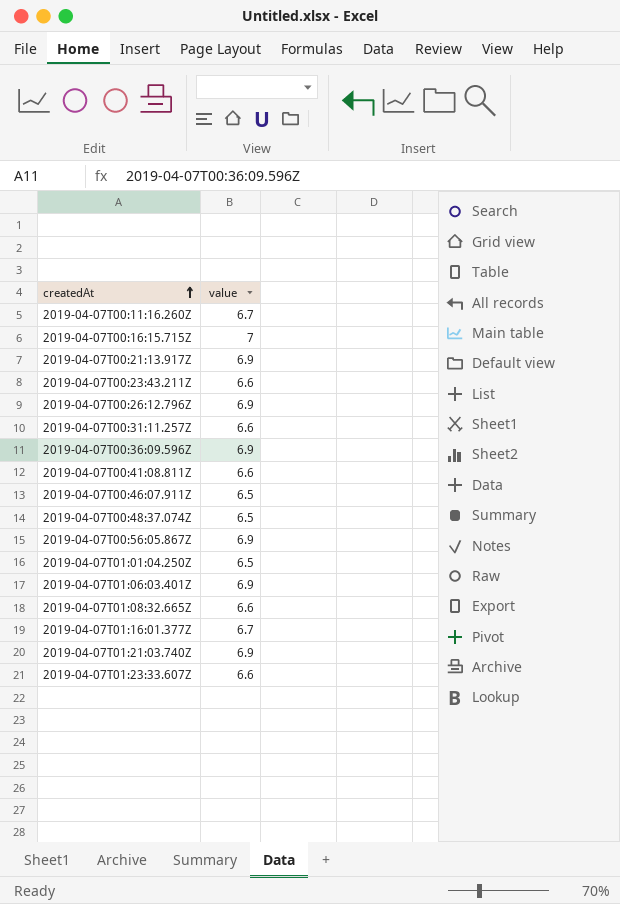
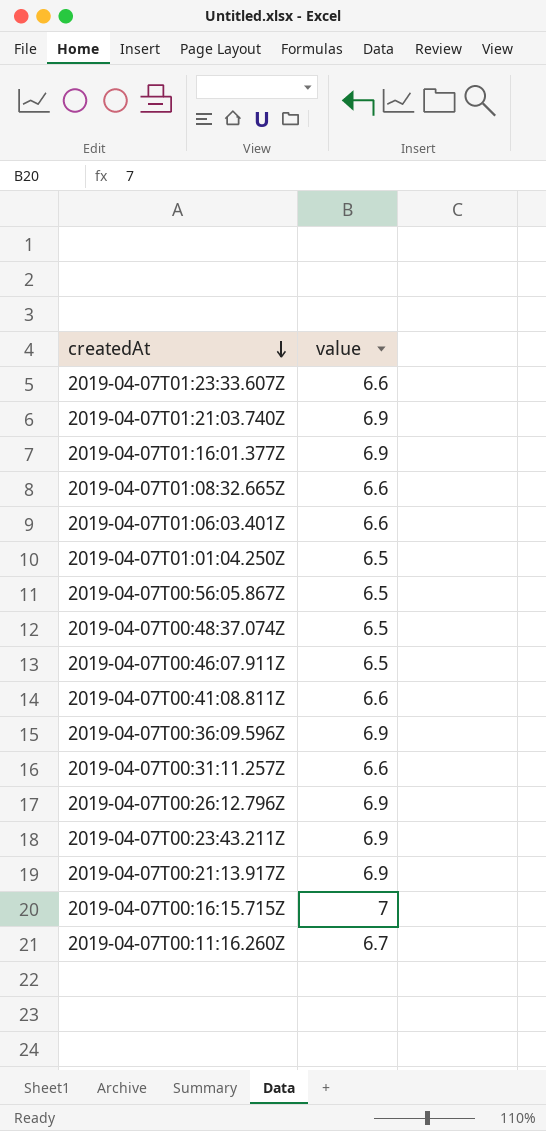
row order: createdAt ascending -> createdAt descending
2019-04-07T01:16:01.377Z | value: 6.7 -> 6.9
2019-04-07T01:06:03.401Z | value: 6.9 -> 6.6
2019-04-07T00:56:05.867Z | value: 6.9 -> 6.5
2019-04-07T00:23:43.211Z | value: 6.6 -> 6.9

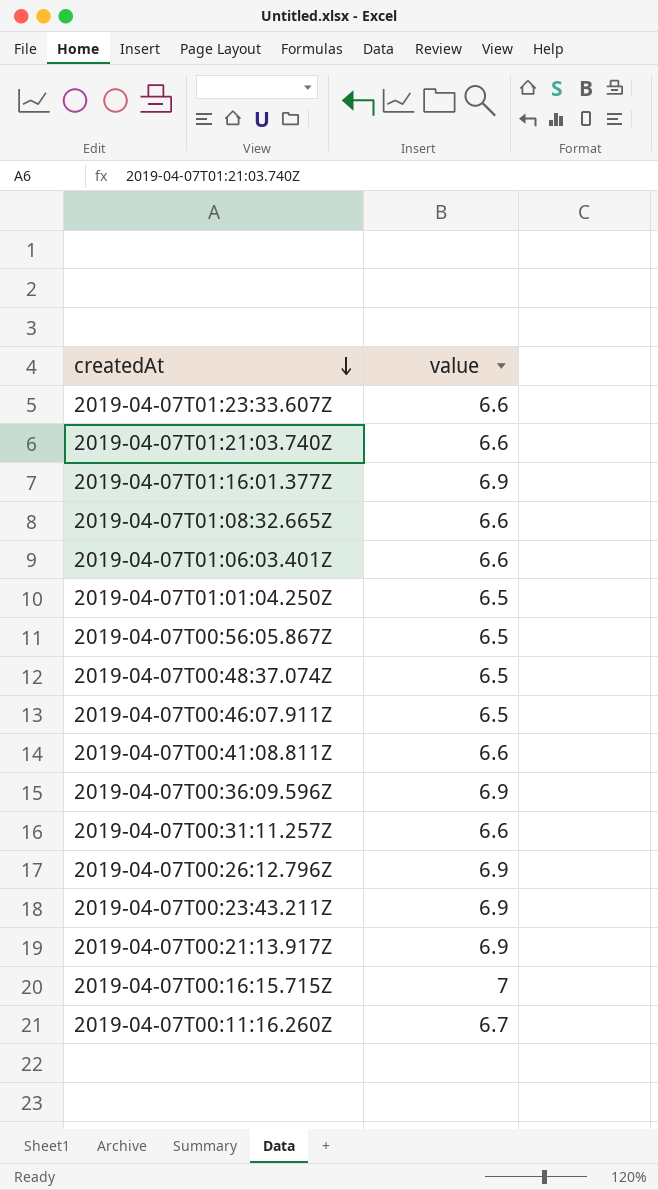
2019-04-07T01:21:03.740Z | value: 6.9 -> 6.6

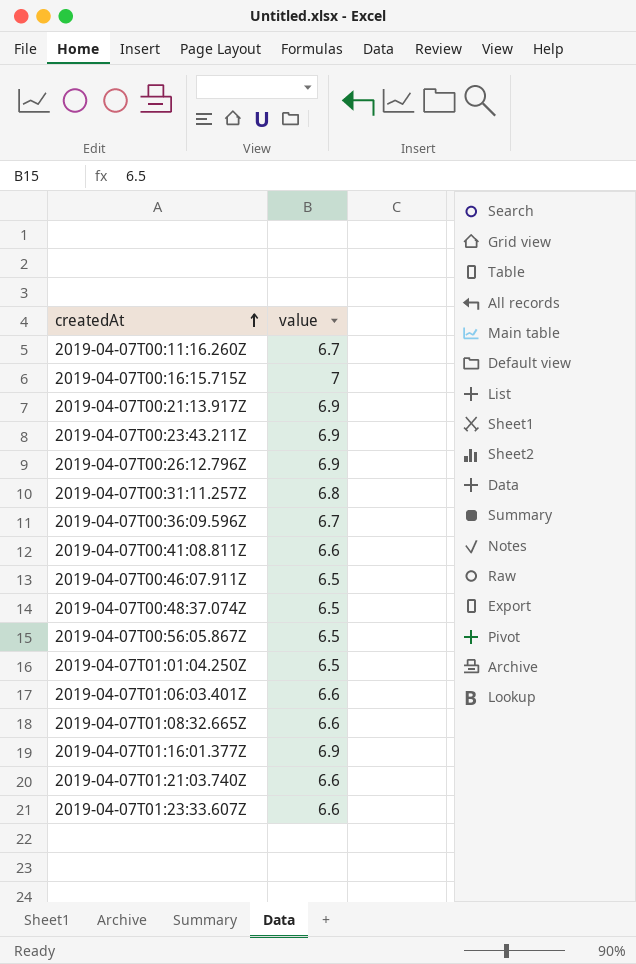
row order: createdAt descending -> createdAt ascending
2019-04-07T00:31:11.257Z | value: 6.6 -> 6.8
2019-04-07T00:36:09.596Z | value: 6.9 -> 6.7

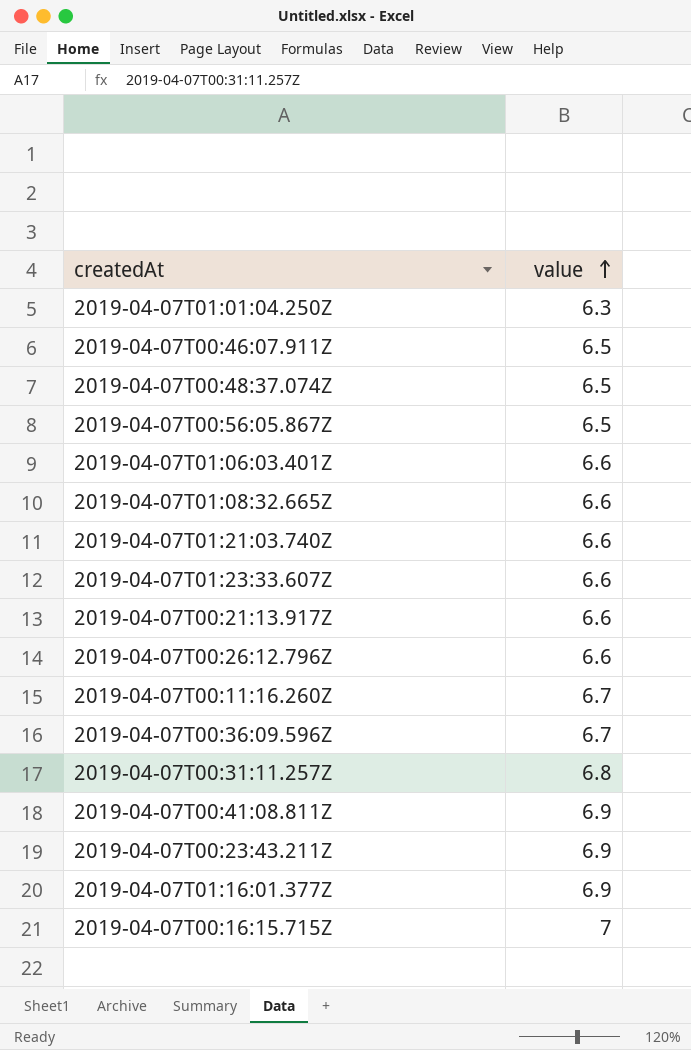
row order: createdAt ascending -> value ascending
2019-04-07T01:01:04.250Z | value: 6.5 -> 6.3
2019-04-07T00:21:13.917Z | value: 6.9 -> 6.6
2019-04-07T00:26:12.796Z | value: 6.9 -> 6.6
2019-04-07T00:41:08.811Z | value: 6.6 -> 6.9

